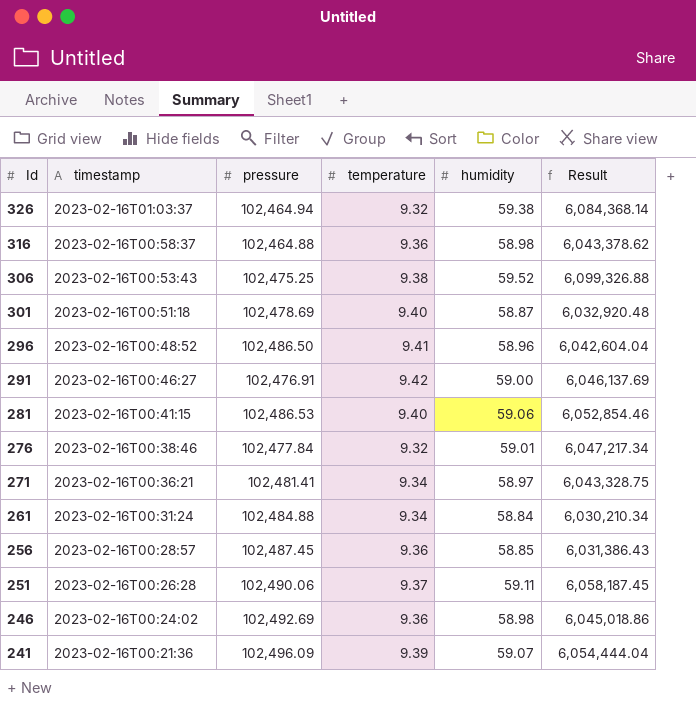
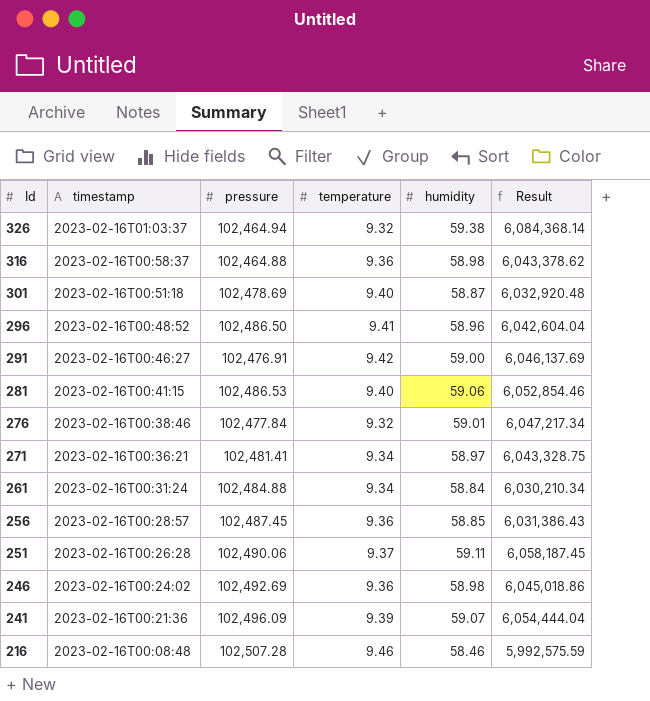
row 306: 2023-02-16T00:53:43 | 102,475.25 | 9.38 | 59.52 | 6,099,326.88 -> none
row 216: none -> 2023-02-16T00:08:48 | 102,507.28 | 9.46 | 58.46 | 5,992,575.59

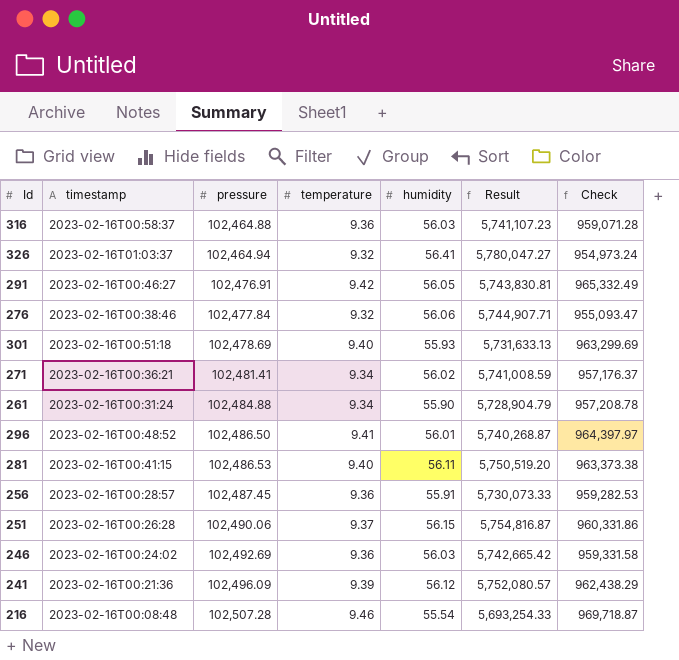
row order: Id descending -> pressure ascending
column Check | formula: none -> [pressure] * [temperature]
316 | humidity: 58.98 -> 56.03
316 | Result: 6,043,378.62 -> 5,741,107.23
326 | humidity: 59.38 -> 56.41
326 | Result: 6,084,368.14 -> 5,780,047.27
291 | humidity: 59.00 -> 56.05
291 | Result: 6,046,137.69 -> 5,743,830.81
276 | humidity: 59.01 -> 56.06
276 | Result: 6,047,217.34 -> 5,744,907.71
301 | humidity: 58.87 -> 55.93
301 | Result: 6,032,920.48 -> 5,731,633.13
271 | humidity: 58.97 -> 56.02
271 | Result: 6,043,328.75 -> 5,741,008.59
261 | humidity: 58.84 -> 55.90
261 | Result: 6,030,210.34 -> 5,728,904.79
296 | humidity: 58.96 -> 56.01
296 | Result: 6,042,604.04 -> 5,740,268.87
281 | humidity: 59.06 -> 56.11
281 | Result: 6,052,854.46 -> 5,750,519.20
256 | humidity: 58.85 -> 55.91
256 | Result: 6,031,386.43 -> 5,730,073.33
251 | humidity: 59.11 -> 56.15
251 | Result: 6,058,187.45 -> 5,754,816.87
246 | humidity: 58.98 -> 56.03
246 | Result: 6,045,018.86 -> 5,742,665.42
241 | humidity: 59.07 -> 56.12
241 | Result: 6,054,444.04 -> 5,752,080.57
216 | humidity: 58.46 -> 55.54
216 | Result: 5,992,575.59 -> 5,693,254.33

